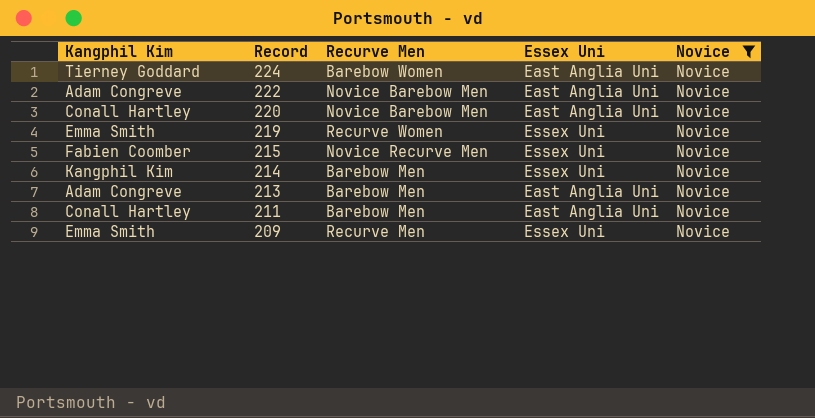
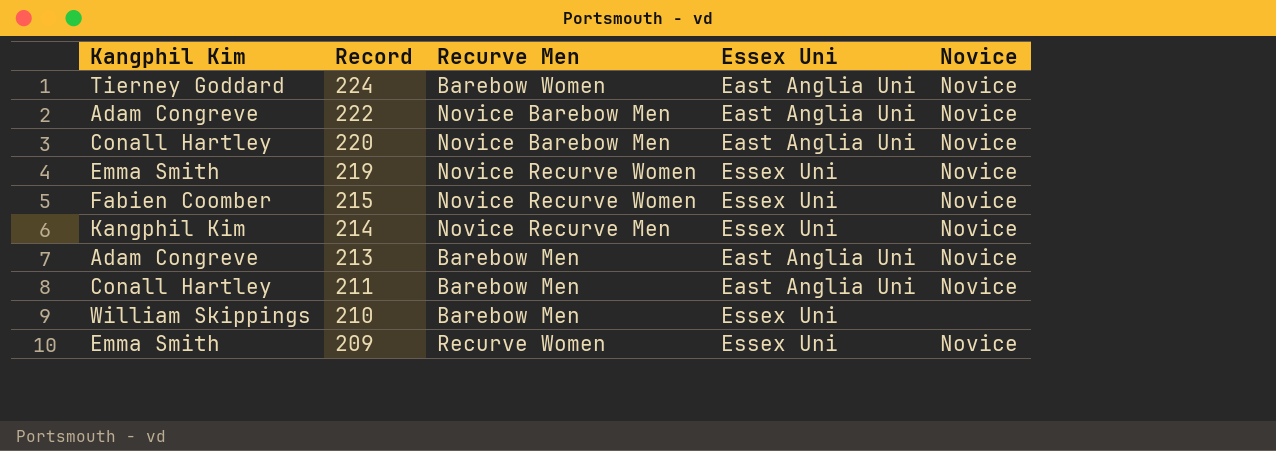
filter: Novice = Novice -> none
219 | Recurve Men: Recurve Women -> Novice Recurve Women
215 | Recurve Men: Novice Recurve Men -> Novice Recurve Women
214 | Recurve Men: Barebow Men -> Novice Recurve Men
209 | Recurve Men: Recurve Men -> Recurve Women

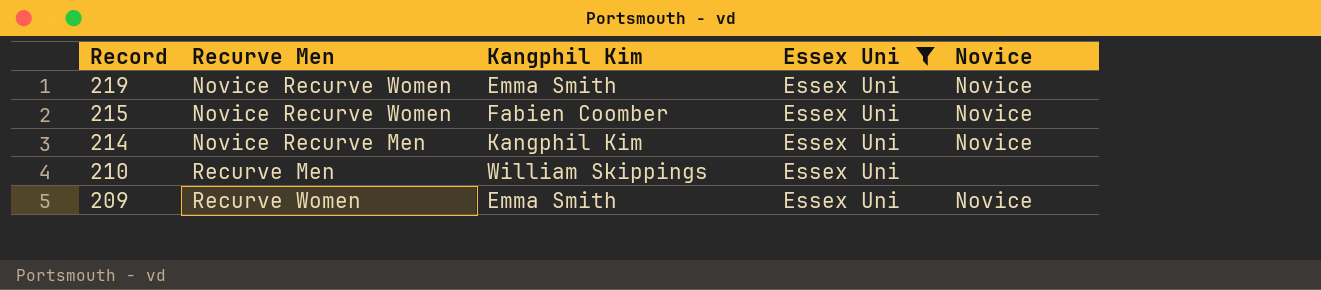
filter: none -> Essex Uni = Essex Uni
column Kangphil Kim | position: 1 -> 3
210 | Recurve Men: Barebow Men -> Recurve Men

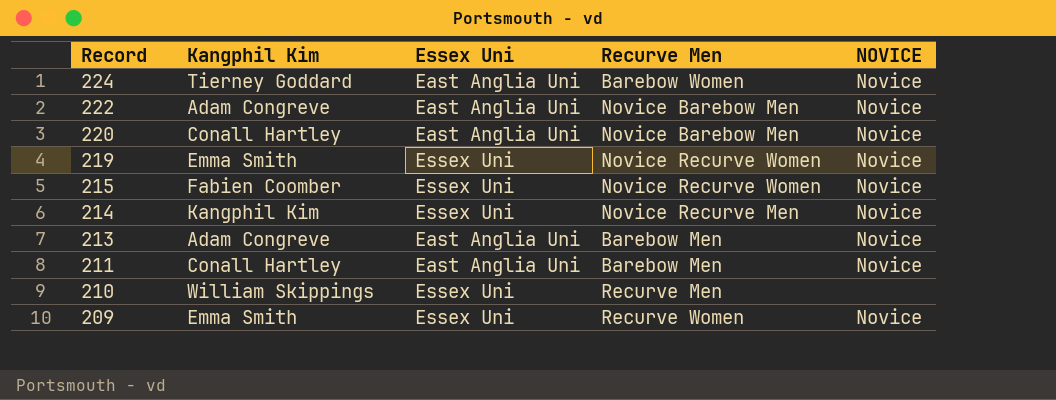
filter: Essex Uni = Essex Uni -> none
column Recurve Men | position: 2 -> 4
column name: Novice -> NOVICE

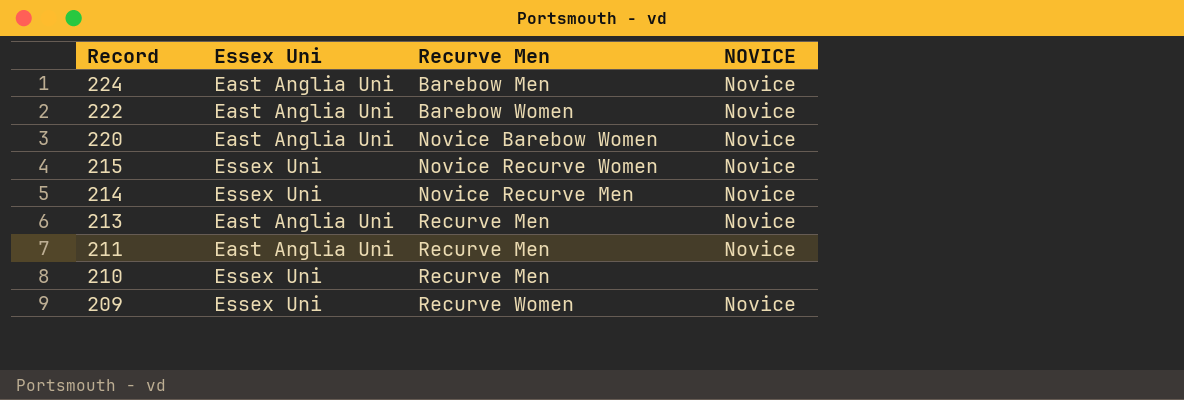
column Kangphil Kim | position: 2 -> none
row 219: Emma Smith | Essex Uni | Novice Recurve Women | Novice -> none
224 | Recurve Men: Barebow Women -> Barebow Men
222 | Recurve Men: Novice Barebow Men -> Barebow Women
220 | Recurve Men: Novice Barebow Men -> Novice Barebow Women
213 | Recurve Men: Barebow Men -> Recurve Men
211 | Recurve Men: Barebow Men -> Recurve Men

